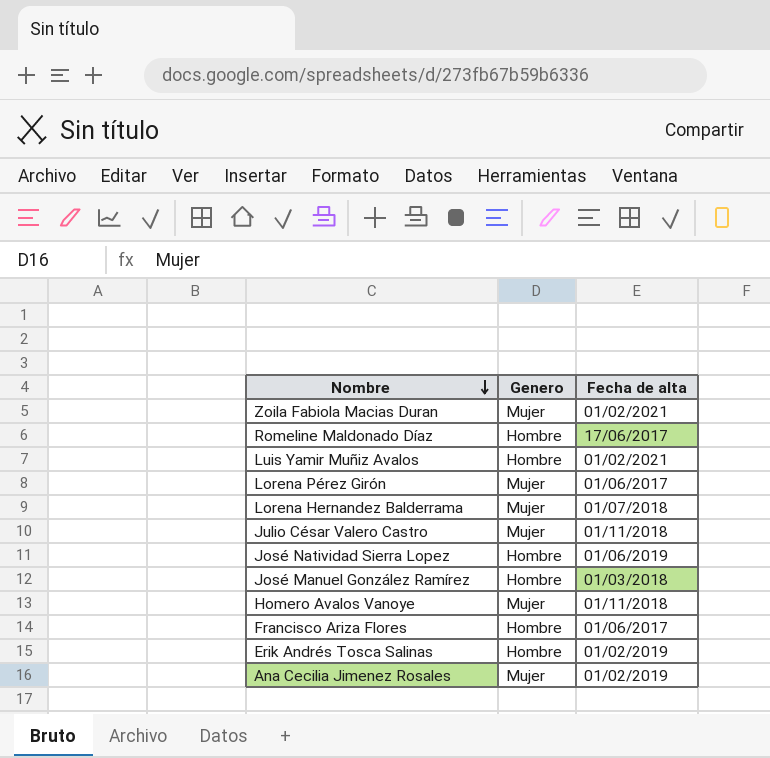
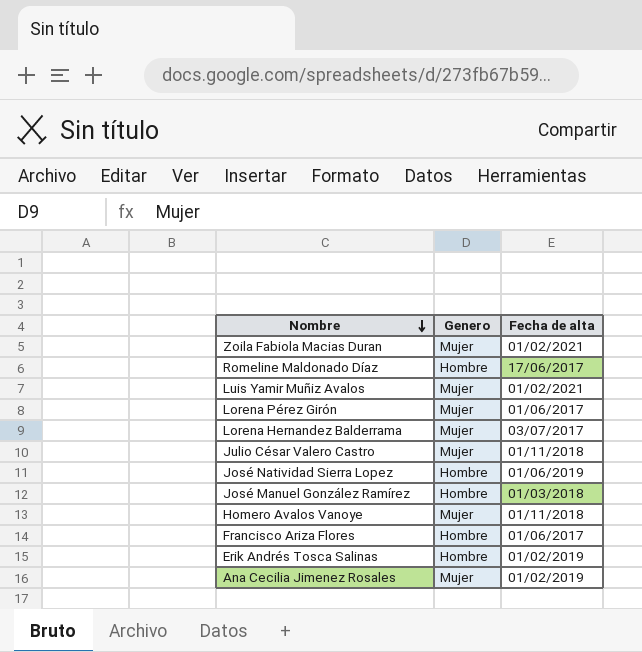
Luis Yamir Muñiz Avalos | Genero: Hombre -> Mujer
Lorena Hernandez Balderrama | Fecha de alta: 01/07/2018 -> 03/07/2017

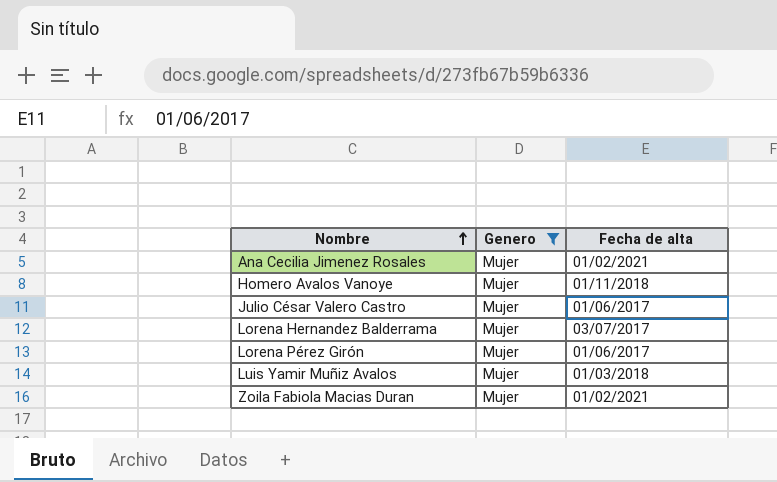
filter: none -> Genero = Mujer
row order: Nombre descending -> Nombre ascending
Ana Cecilia Jimenez Rosales | Fecha de alta: 01/02/2019 -> 01/02/2021
Julio César Valero Castro | Fecha de alta: 01/11/2018 -> 01/06/2017
Luis Yamir Muñiz Avalos | Fecha de alta: 01/02/2021 -> 01/03/2018

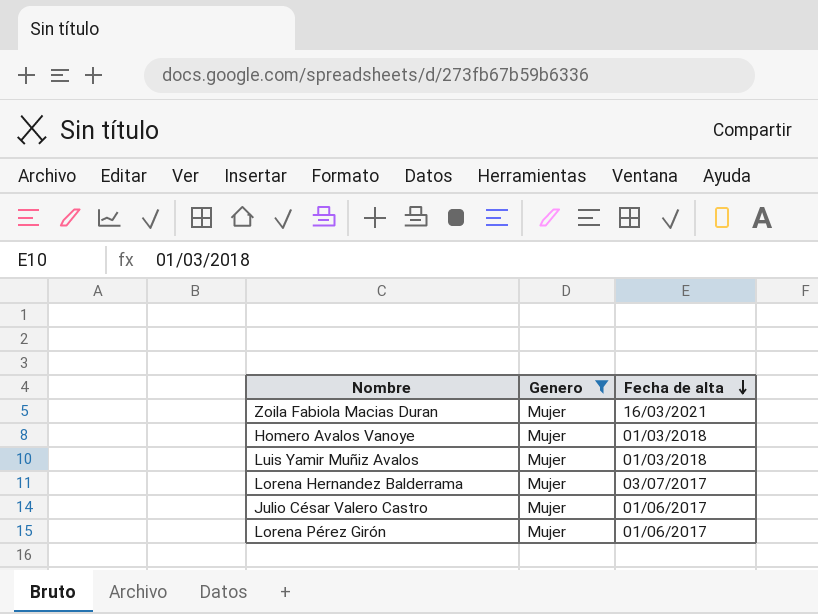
row order: Nombre ascending -> Fecha de alta descending
row Ana Cecilia Jimenez Rosales: Mujer | 01/02/2021 -> none
Zoila Fabiola Macias Duran | Fecha de alta: 01/02/2021 -> 16/03/2021
Homero Avalos Vanoye | Fecha de alta: 01/11/2018 -> 01/03/2018

